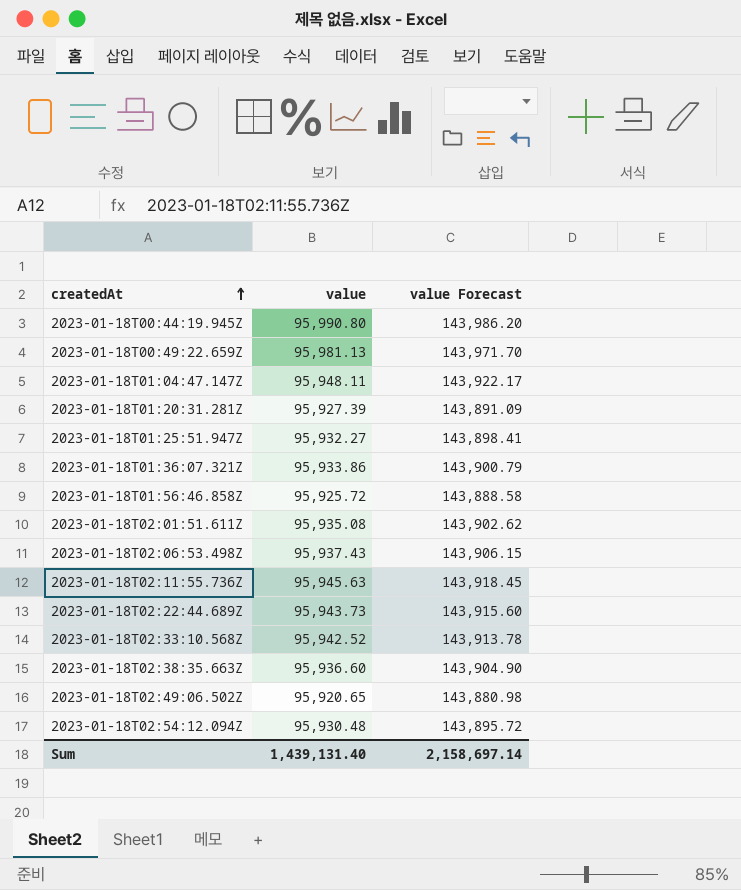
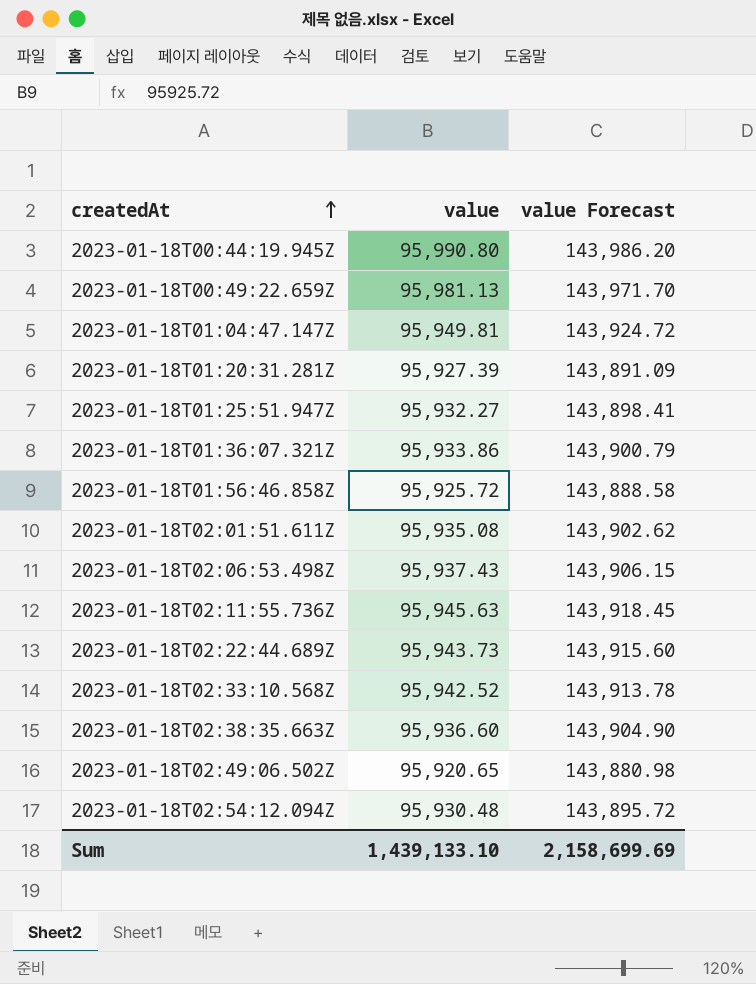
2023-01-18T01:04:47.147Z | value: 95,948.11 -> 95,949.81
2023-01-18T01:04:47.147Z | value Forecast: 143,922.17 -> 143,924.72
Sum | value: 1,439,131.40 -> 1,439,133.10
Sum | value Forecast: 2,158,697.14 -> 2,158,699.69

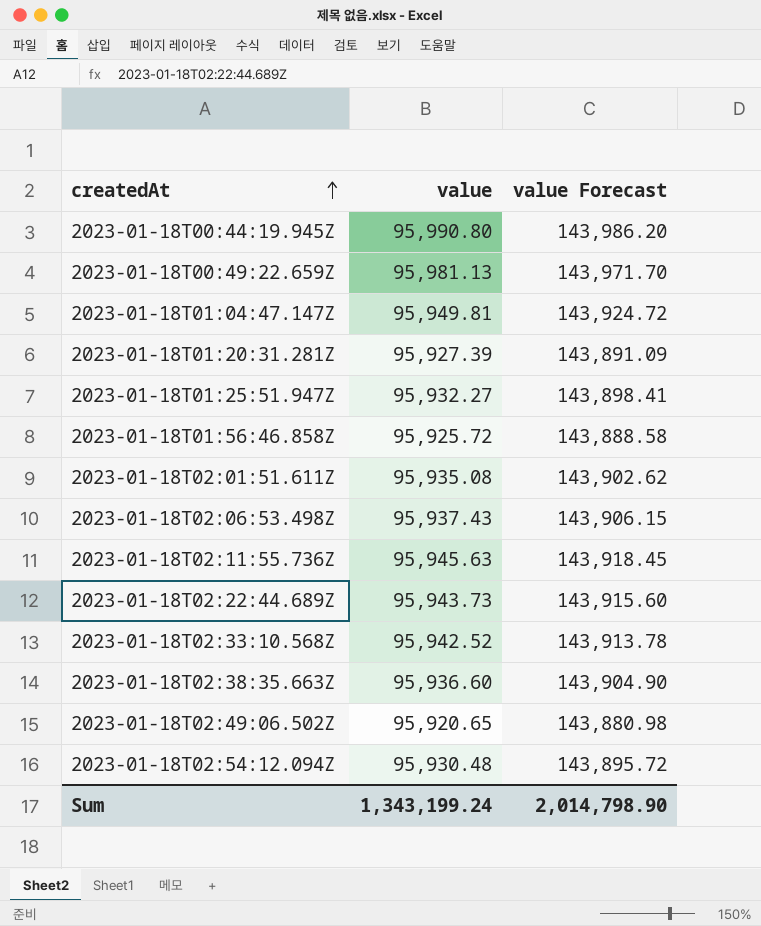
row 2023-01-18T01:36:07.321Z: 95,933.86 | 143,900.79 -> none
Sum | value: 1,439,133.10 -> 1,343,199.24
Sum | value Forecast: 2,158,699.69 -> 2,014,798.90

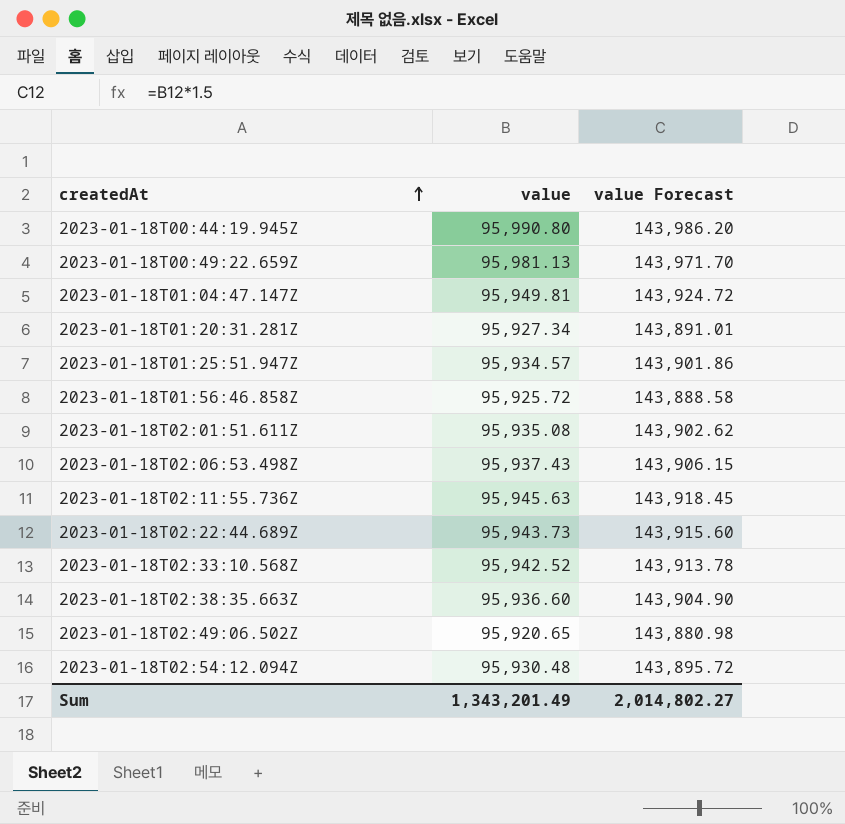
2023-01-18T01:20:31.281Z | value: 95,927.39 -> 95,927.34
2023-01-18T01:20:31.281Z | value Forecast: 143,891.09 -> 143,891.01
2023-01-18T01:25:51.947Z | value: 95,932.27 -> 95,934.57
2023-01-18T01:25:51.947Z | value Forecast: 143,898.41 -> 143,901.86
Sum | value: 1,343,199.24 -> 1,343,201.49
Sum | value Forecast: 2,014,798.90 -> 2,014,802.27

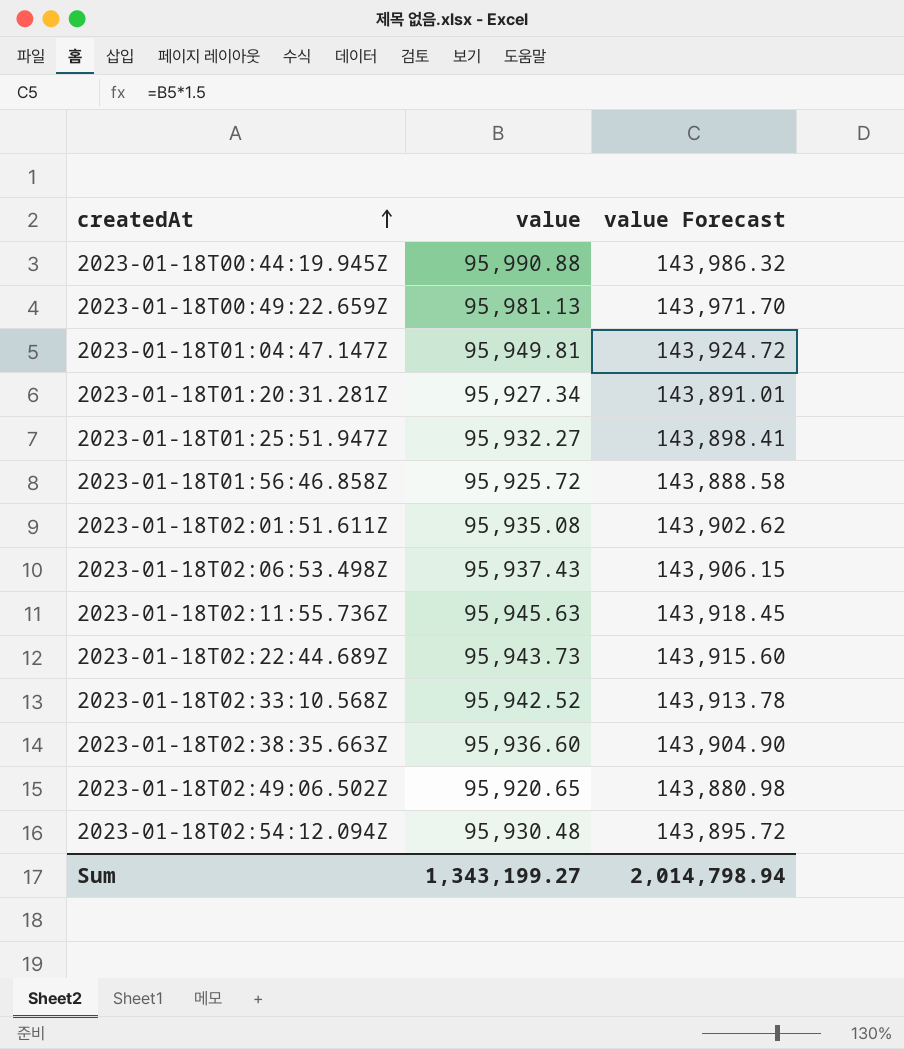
2023-01-18T00:44:19.945Z | value: 95,990.80 -> 95,990.88
2023-01-18T00:44:19.945Z | value Forecast: 143,986.20 -> 143,986.32
2023-01-18T01:25:51.947Z | value: 95,934.57 -> 95,932.27
2023-01-18T01:25:51.947Z | value Forecast: 143,901.86 -> 143,898.41
Sum | value: 1,343,201.49 -> 1,343,199.27
Sum | value Forecast: 2,014,802.27 -> 2,014,798.94

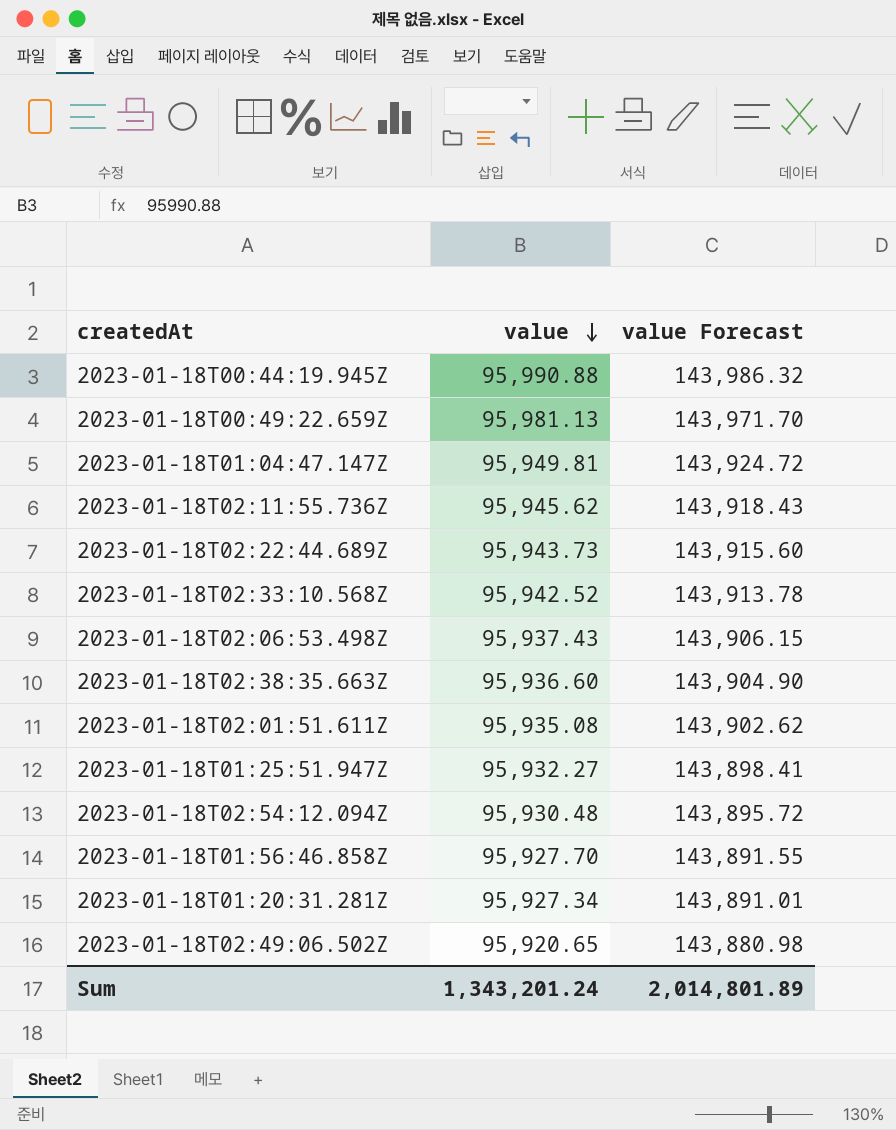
row order: createdAt ascending -> value descending
2023-01-18T02:11:55.736Z | value: 95,945.63 -> 95,945.62
2023-01-18T02:11:55.736Z | value Forecast: 143,918.45 -> 143,918.43
2023-01-18T01:56:46.858Z | value: 95,925.72 -> 95,927.70
2023-01-18T01:56:46.858Z | value Forecast: 143,888.58 -> 143,891.55
Sum | value: 1,343,199.27 -> 1,343,201.24
Sum | value Forecast: 2,014,798.94 -> 2,014,801.89

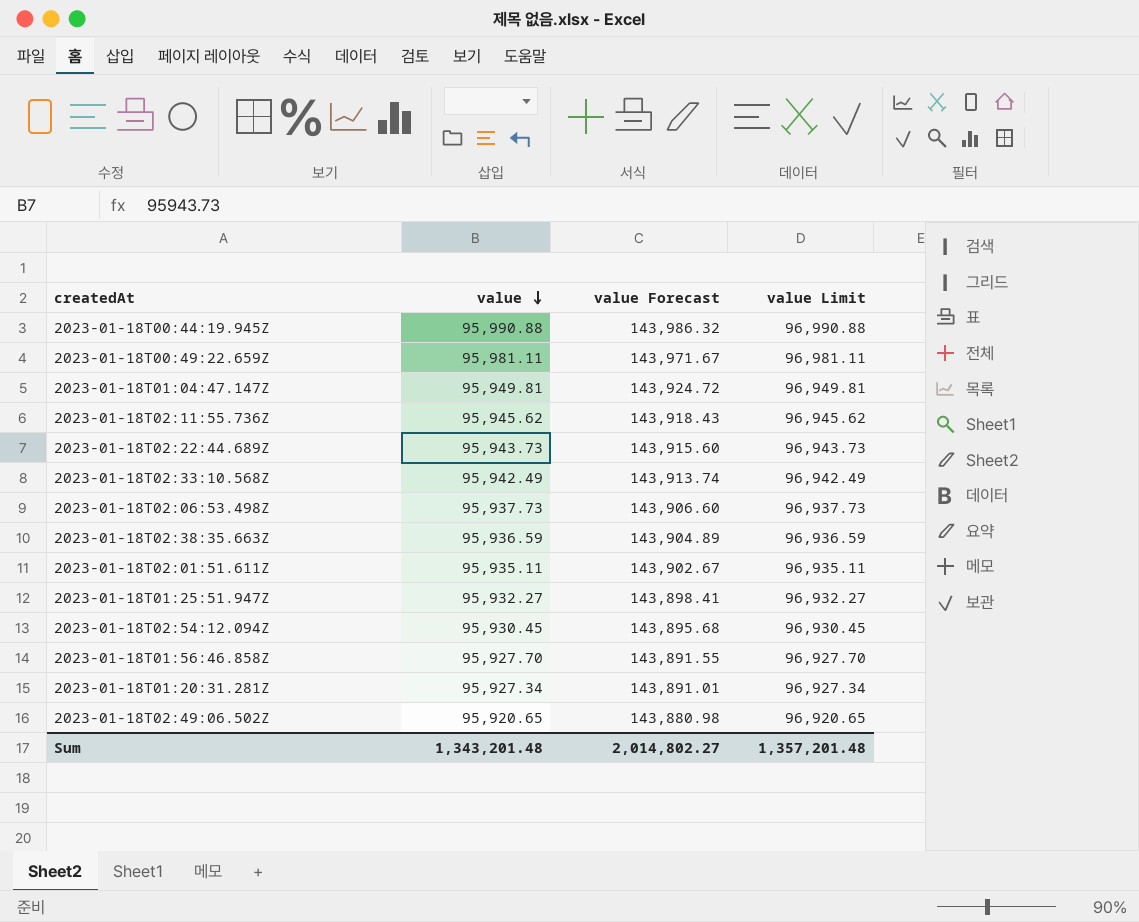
column value Limit | formula: none -> [value] + 1000
2023-01-18T00:49:22.659Z | value: 95,981.13 -> 95,981.11
2023-01-18T00:49:22.659Z | value Forecast: 143,971.70 -> 143,971.67
2023-01-18T02:33:10.568Z | value: 95,942.52 -> 95,942.49
2023-01-18T02:33:10.568Z | value Forecast: 143,913.78 -> 143,913.74
2023-01-18T02:06:53.498Z | value: 95,937.43 -> 95,937.73
2023-01-18T02:06:53.498Z | value Forecast: 143,906.15 -> 143,906.60
2023-01-18T02:38:35.663Z | value: 95,936.60 -> 95,936.59
2023-01-18T02:38:35.663Z | value Forecast: 143,904.90 -> 143,904.89
2023-01-18T02:01:51.611Z | value: 95,935.08 -> 95,935.11
2023-01-18T02:01:51.611Z | value Forecast: 143,902.62 -> 143,902.67
2023-01-18T02:54:12.094Z | value: 95,930.48 -> 95,930.45
2023-01-18T02:54:12.094Z | value Forecast: 143,895.72 -> 143,895.68
Sum | value: 1,343,201.24 -> 1,343,201.48
Sum | value Forecast: 2,014,801.89 -> 2,014,802.27

